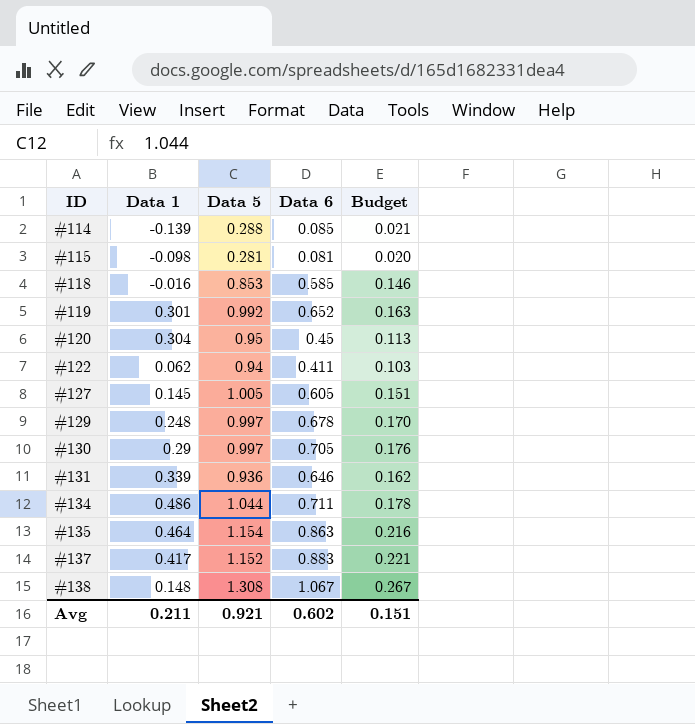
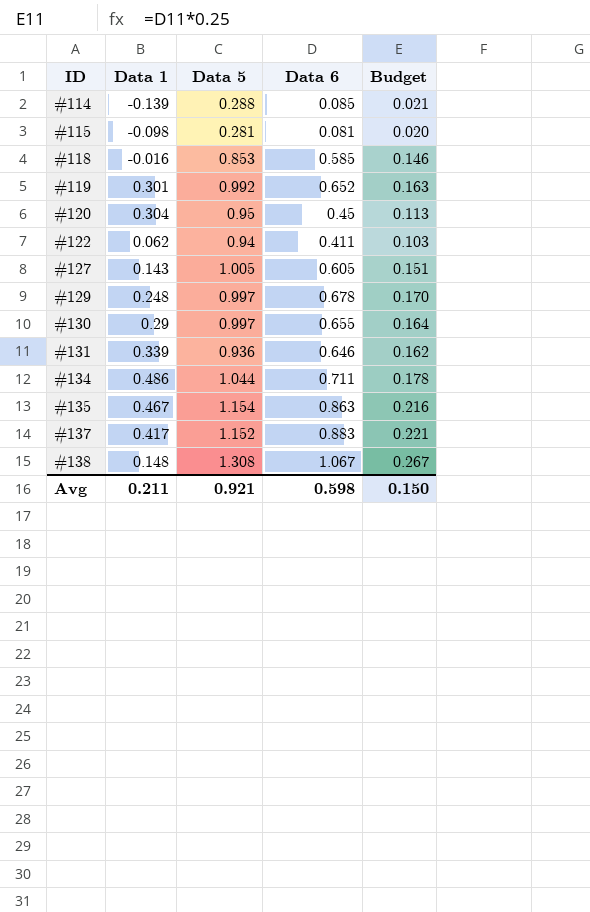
#127 | Data 1: 0.145 -> 0.143
#130 | Data 6: 0.705 -> 0.655
#130 | Budget: 0.176 -> 0.164
#135 | Data 1: 0.464 -> 0.467
Avg | Data 6: 0.602 -> 0.598
Avg | Budget: 0.151 -> 0.150

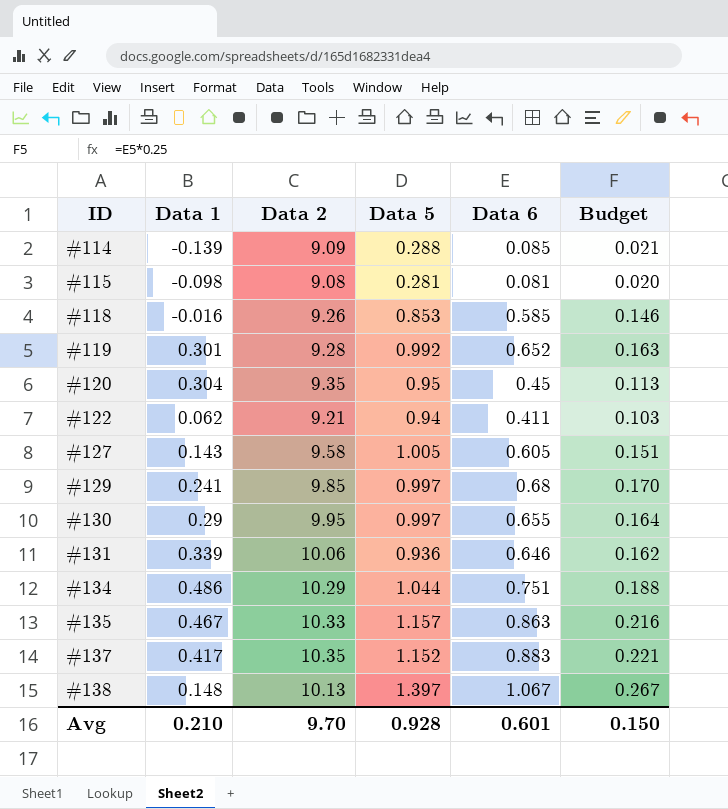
column Data 2 | position: none -> 3
#129 | Data 1: 0.248 -> 0.241
#129 | Data 6: 0.678 -> 0.68
#134 | Data 6: 0.711 -> 0.751
#134 | Budget: 0.178 -> 0.188
#135 | Data 5: 1.154 -> 1.157
#138 | Data 5: 1.308 -> 1.397
Avg | Data 1: 0.211 -> 0.210
Avg | Data 5: 0.921 -> 0.928
Avg | Data 6: 0.598 -> 0.601

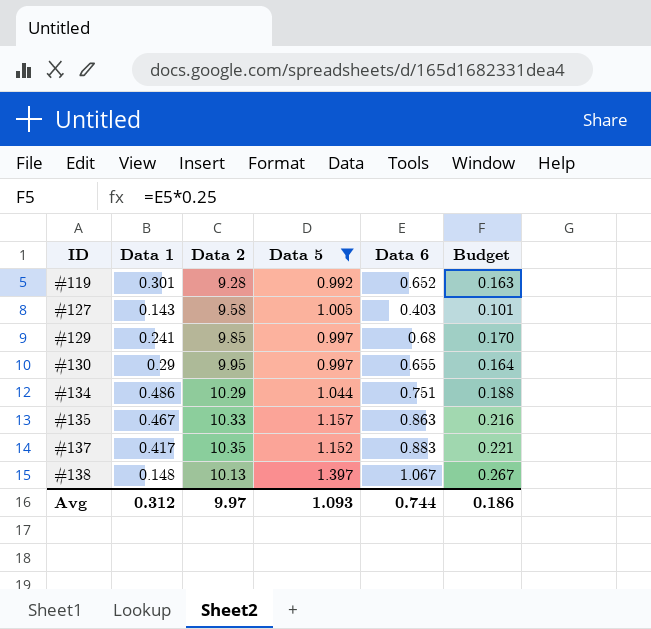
filter: none -> Data 5 >= 0.992
#127 | Data 6: 0.605 -> 0.403
#127 | Budget: 0.151 -> 0.101
Avg | Data 1: 0.210 -> 0.312
Avg | Data 2: 9.70 -> 9.97
Avg | Data 5: 0.928 -> 1.093
Avg | Data 6: 0.601 -> 0.744
Avg | Budget: 0.150 -> 0.186

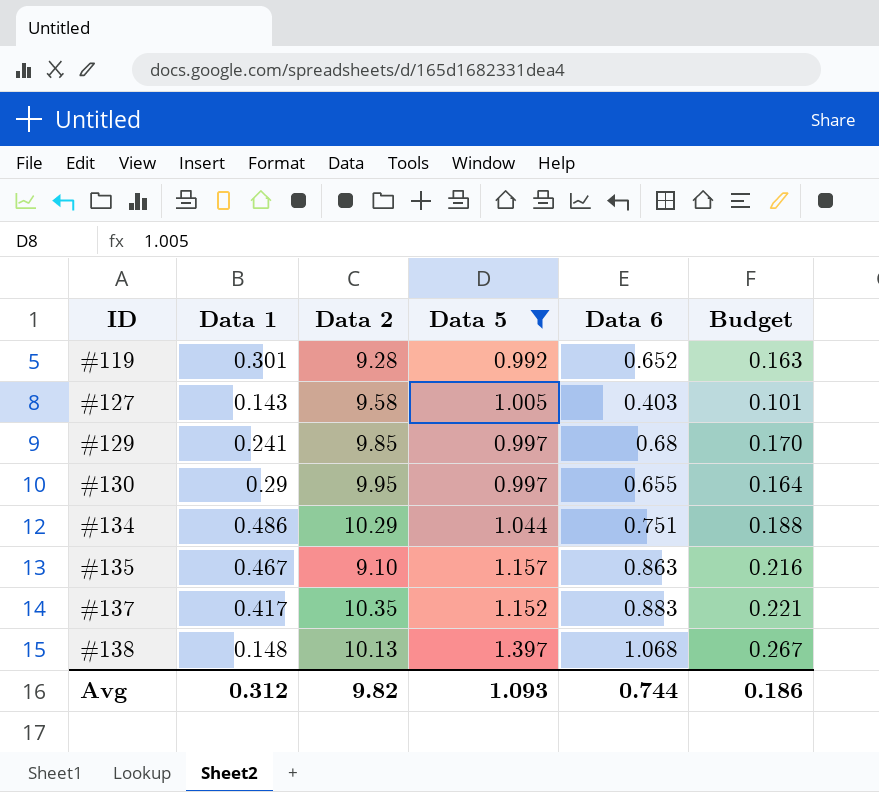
#135 | Data 2: 10.33 -> 9.10
#138 | Data 6: 1.067 -> 1.068
Avg | Data 2: 9.97 -> 9.82

